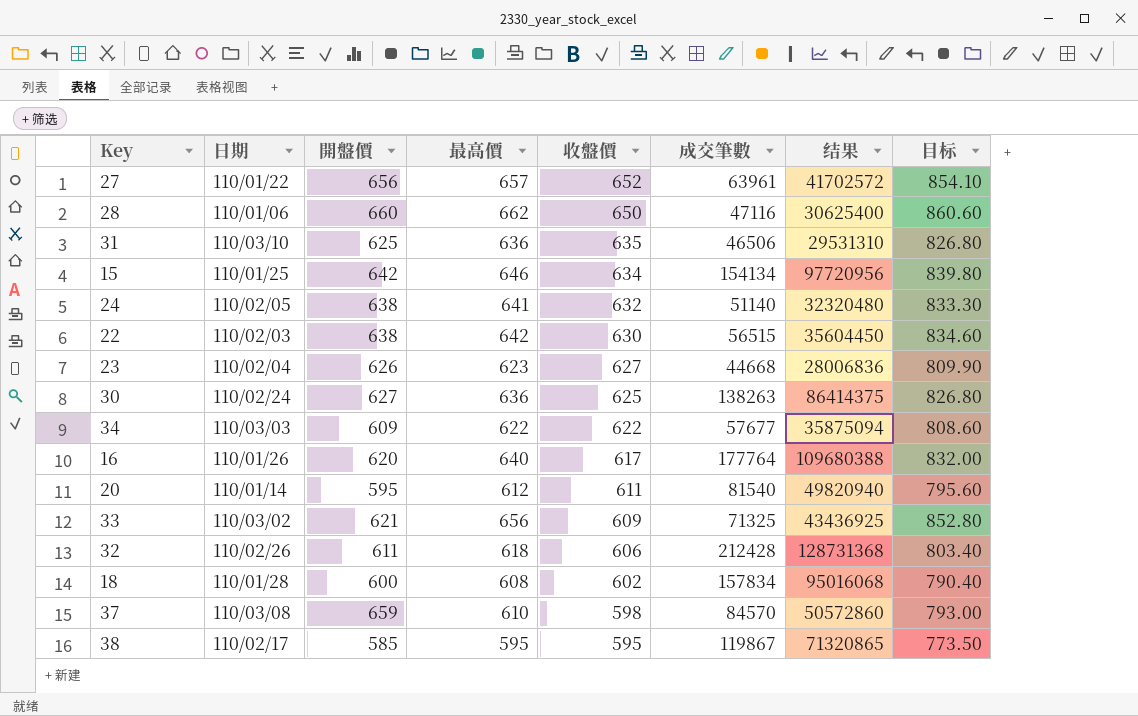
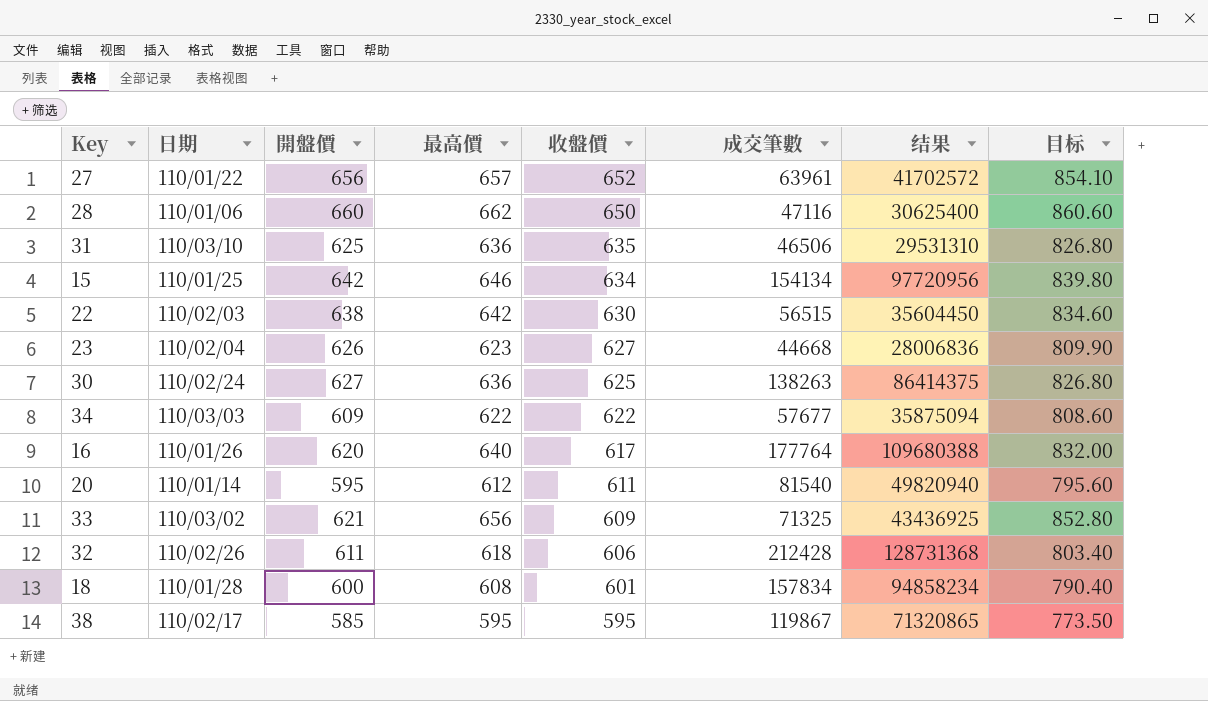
row 24: 110/02/05 | 638 | 641 | 632 | 51140 | 32320480 | 833.30 -> none
row 37: 110/03/08 | 659 | 610 | 598 | 84570 | 50572860 | 793.00 -> none
18 | 收盤價: 602 -> 601
18 | 结果: 95016068 -> 94858234

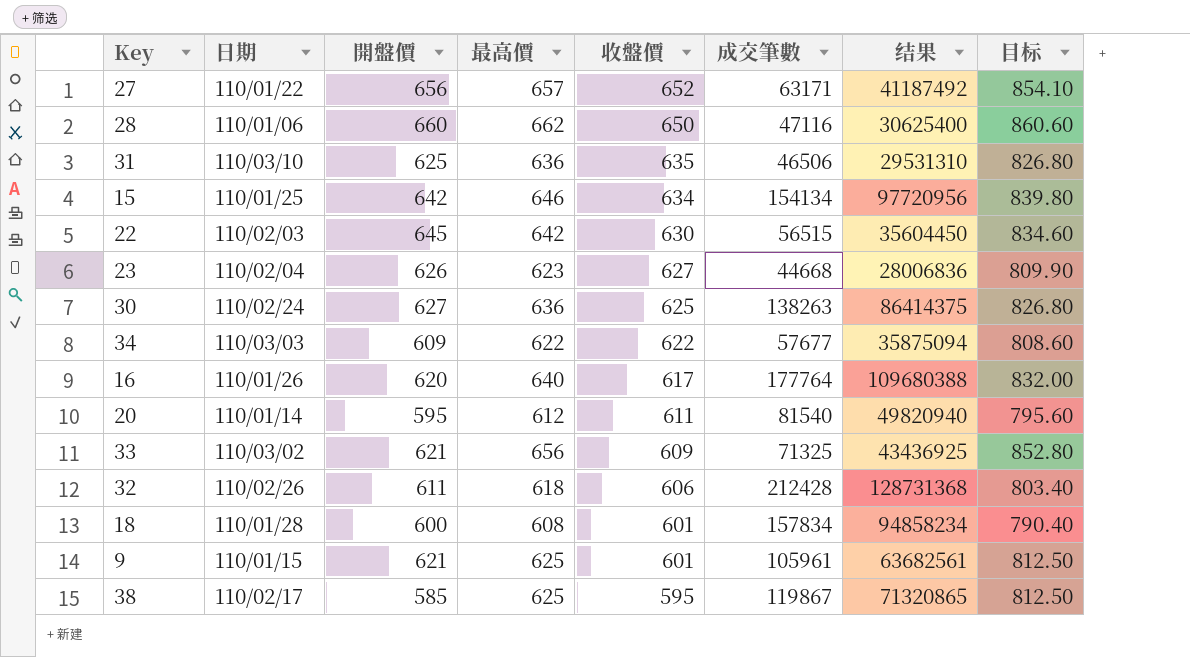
27 | 成交筆數: 63961 -> 63171
27 | 结果: 41702572 -> 41187492
22 | 開盤價: 638 -> 645
row 9: none -> 110/01/15 | 621 | 625 | 601 | 105961 | 63682561 | 812.50
38 | 最高價: 595 -> 625
38 | 目标: 773.50 -> 812.50

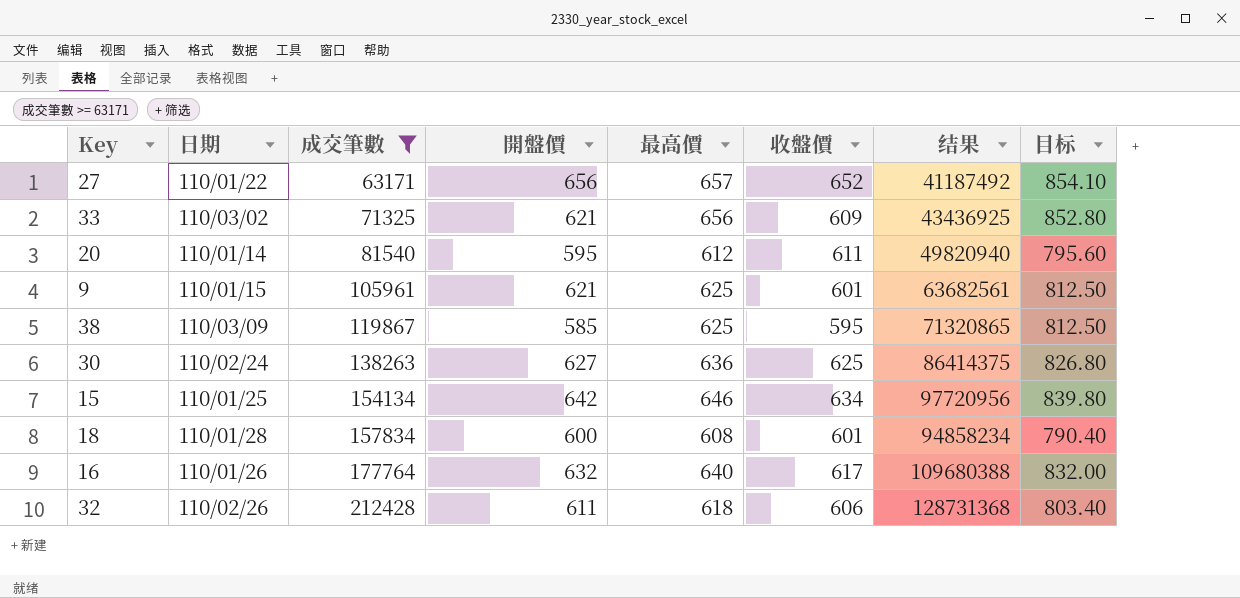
filter: none -> 成交筆數 >= 63171
row order: 收盤價 descending -> 成交筆數 ascending
column 成交筆數 | position: 6 -> 3
38 | 日期: 110/02/17 -> 110/03/09
16 | 開盤價: 620 -> 632

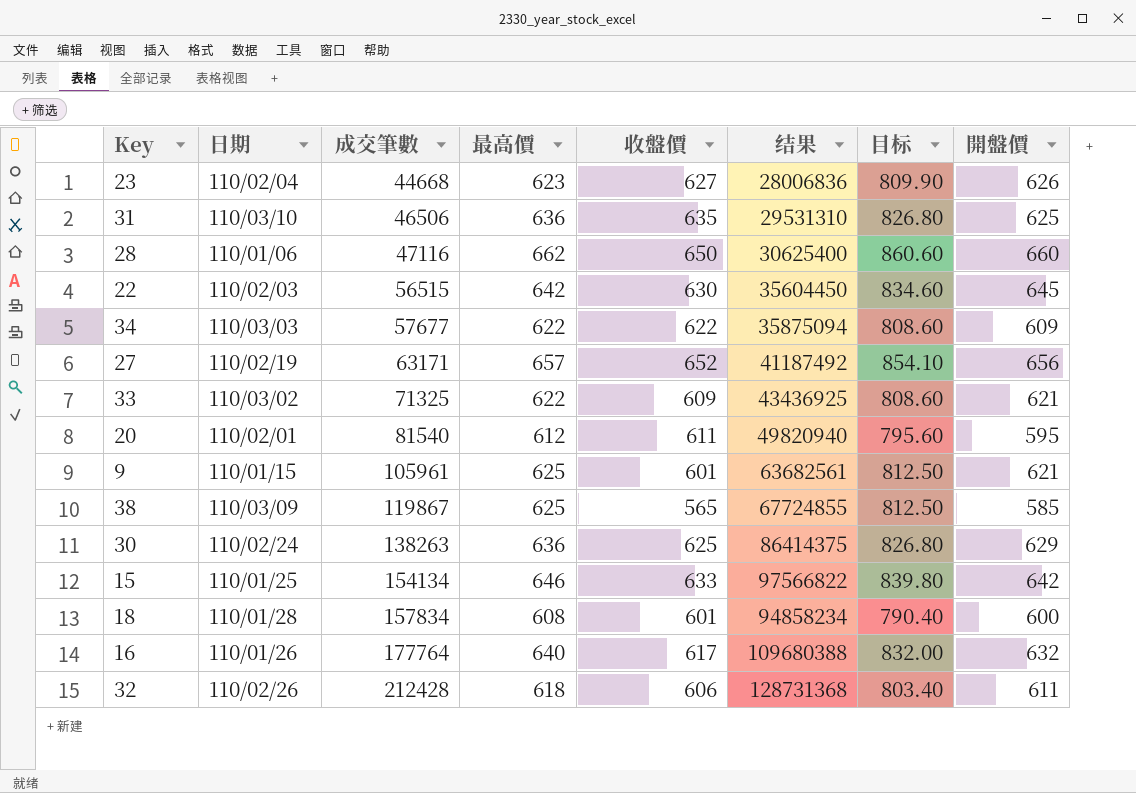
filter: 成交筆數 >= 63171 -> none
column 開盤價 | position: 4 -> 8
27 | 日期: 110/01/22 -> 110/02/19
33 | 最高價: 656 -> 622
33 | 目标: 852.80 -> 808.60
20 | 日期: 110/01/14 -> 110/02/01
38 | 收盤價: 595 -> 565
38 | 结果: 71320865 -> 67724855
30 | 開盤價: 627 -> 629
15 | 收盤價: 634 -> 633
15 | 结果: 97720956 -> 97566822

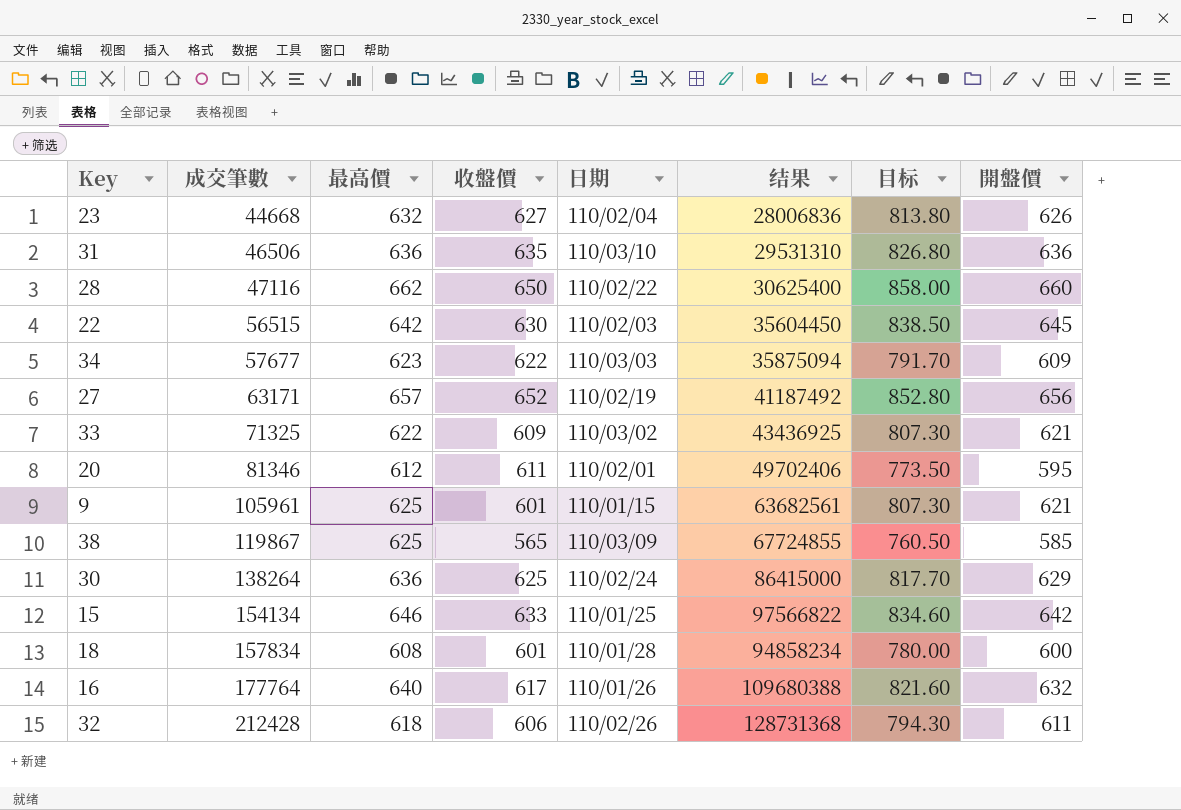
column 日期 | position: 2 -> 5
column 目标 | formula: [最高價] * 1.3 -> [開盤價] * 1.3
23 | 最高價: 623 -> 632
31 | 開盤價: 625 -> 636
28 | 日期: 110/01/06 -> 110/02/22
34 | 最高價: 622 -> 623
20 | 成交筆數: 81540 -> 81346
20 | 结果: 49820940 -> 49702406
30 | 成交筆數: 138263 -> 138264
30 | 结果: 86414375 -> 86415000

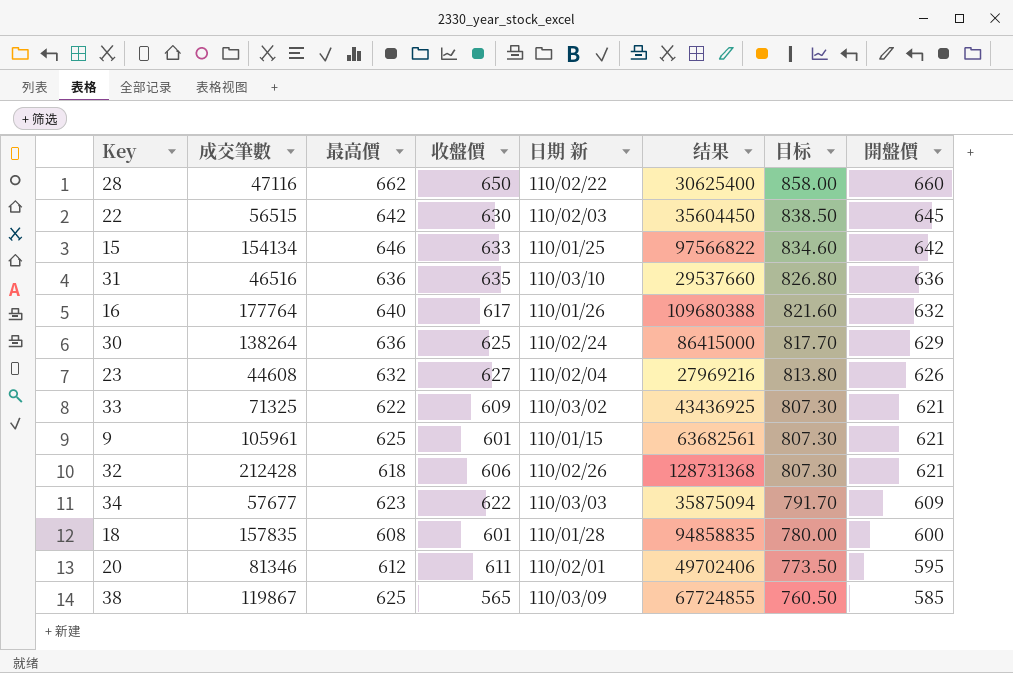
row order: 成交筆數 ascending -> 目标 descending
column name: 日期 -> 日期 新
row 27: 63171 | 657 | 652 | 110/02/19 | 41187492 | 852.80 | 656 -> none
31 | 成交筆數: 46506 -> 46516
31 | 结果: 29531310 -> 29537660
23 | 成交筆數: 44668 -> 44608
23 | 结果: 28006836 -> 27969216
32 | 目标: 794.30 -> 807.30
32 | 開盤價: 611 -> 621
18 | 成交筆數: 157834 -> 157835
18 | 结果: 94858234 -> 94858835

